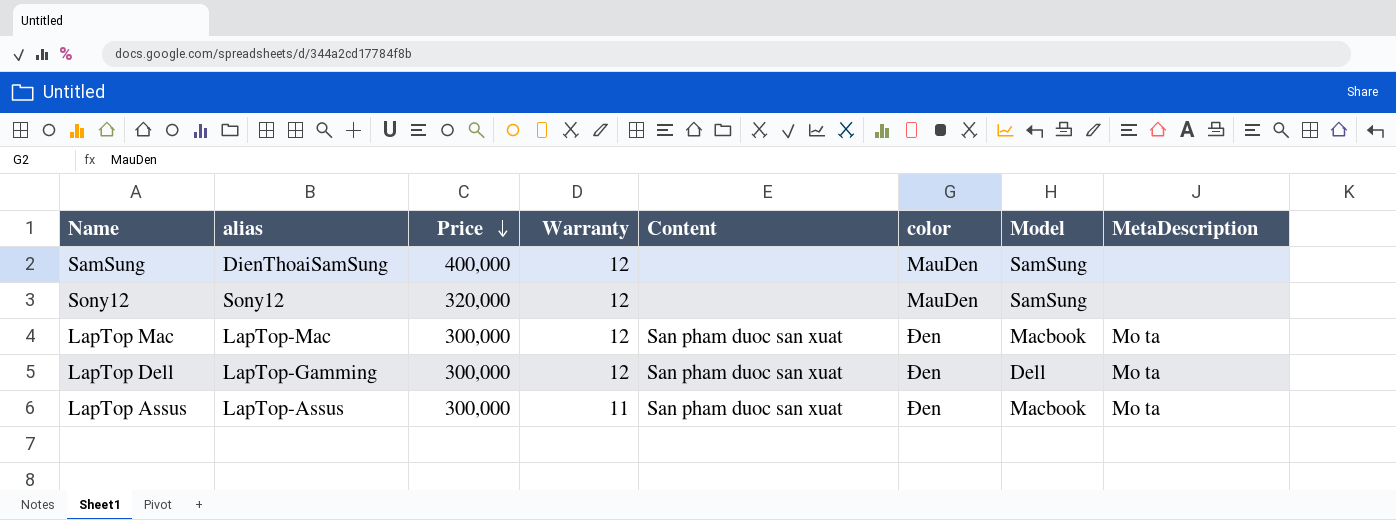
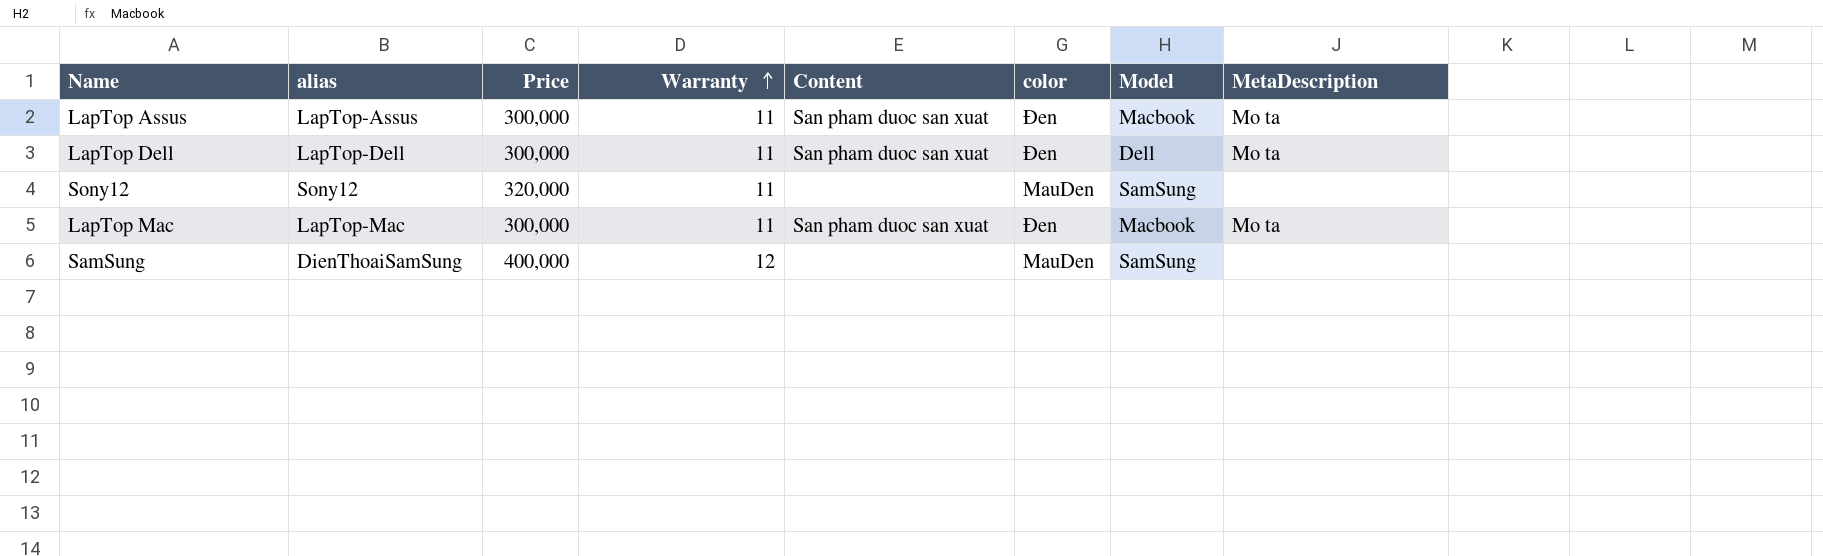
row order: Price descending -> Warranty ascending
LapTop Dell | alias: LapTop-Gamming -> LapTop-Dell
LapTop Dell | Warranty: 12 -> 11
Sony12 | Warranty: 12 -> 11
LapTop Mac | Warranty: 12 -> 11

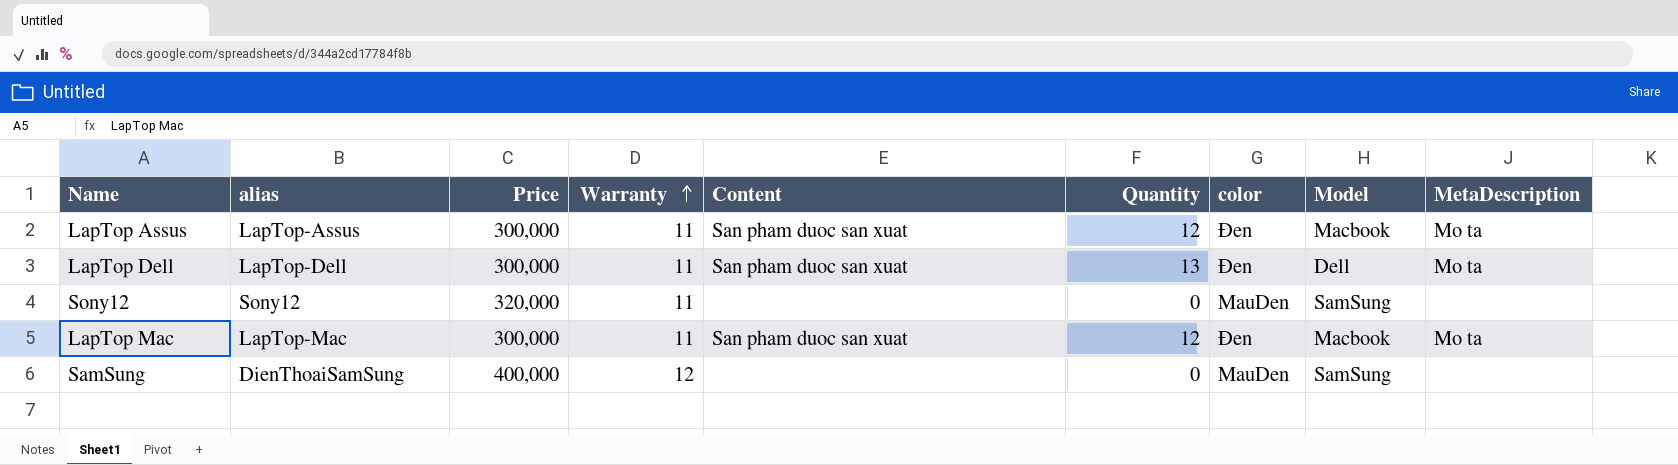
column Quantity | position: none -> 6

